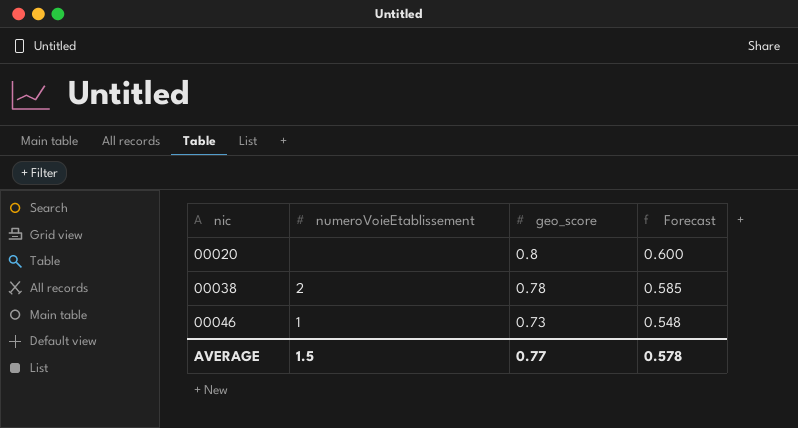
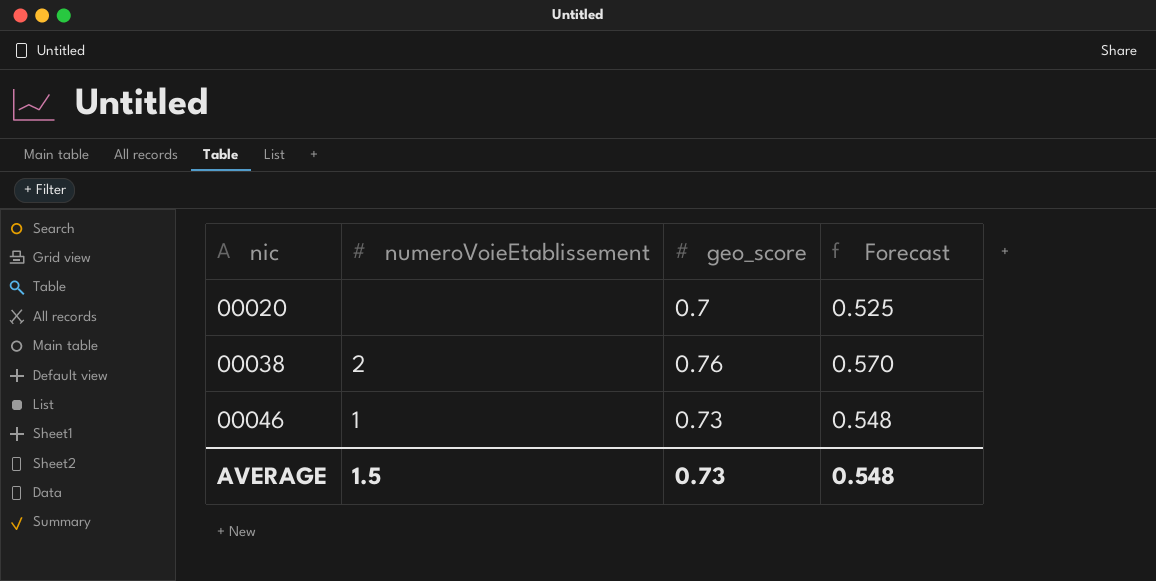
00020 | geo_score: 0.8 -> 0.7
00020 | Forecast: 0.600 -> 0.525
00038 | geo_score: 0.78 -> 0.76
00038 | Forecast: 0.585 -> 0.570
AVERAGE | geo_score: 0.77 -> 0.73
AVERAGE | Forecast: 0.578 -> 0.548

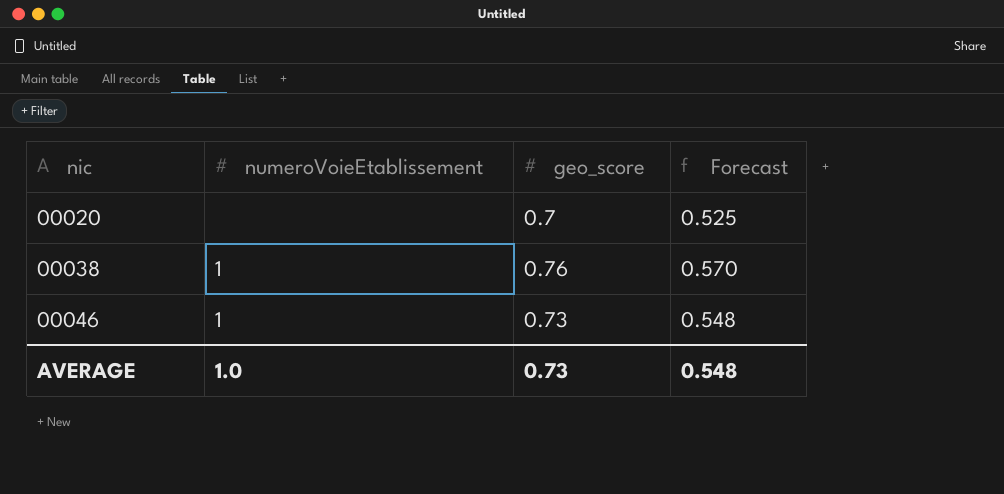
00038 | numeroVoieEtablissement: 2 -> 1
AVERAGE | numeroVoieEtablissement: 1.5 -> 1.0

